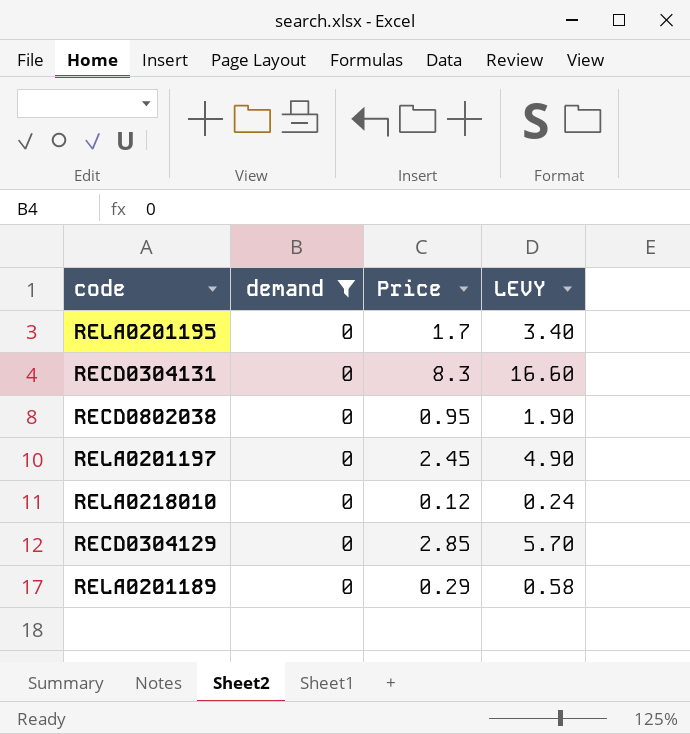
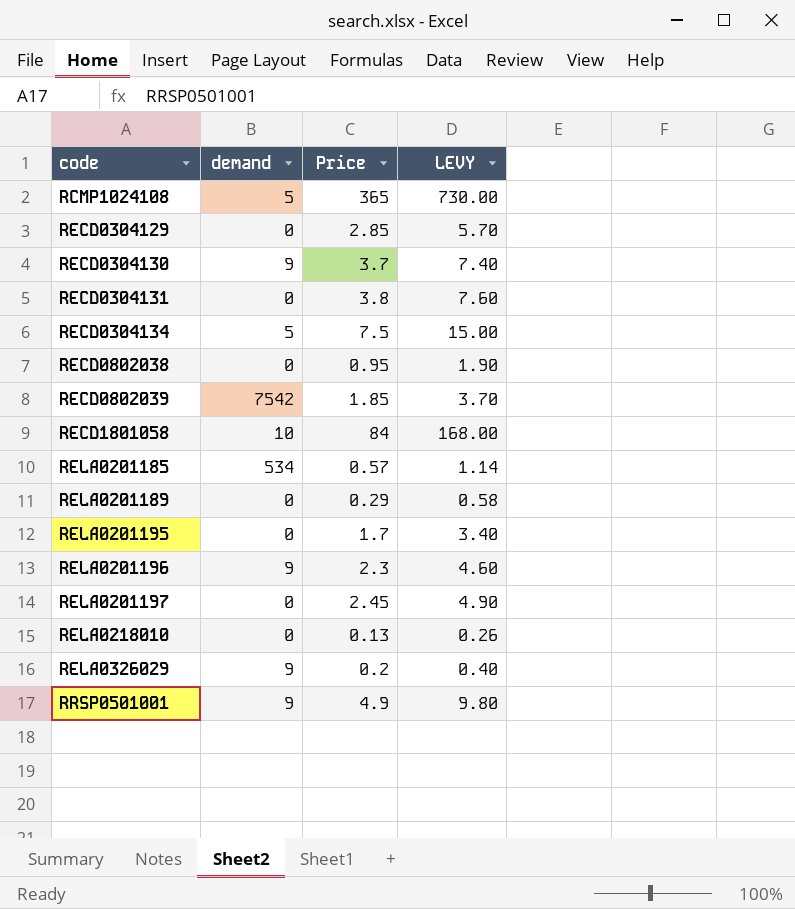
filter: demand = 0 -> none
row order: none -> code ascending
RECD0304131 | Price: 8.3 -> 3.8
RECD0304131 | LEVY: 16.60 -> 7.60
RELA0218010 | Price: 0.12 -> 0.13
RELA0218010 | LEVY: 0.24 -> 0.26

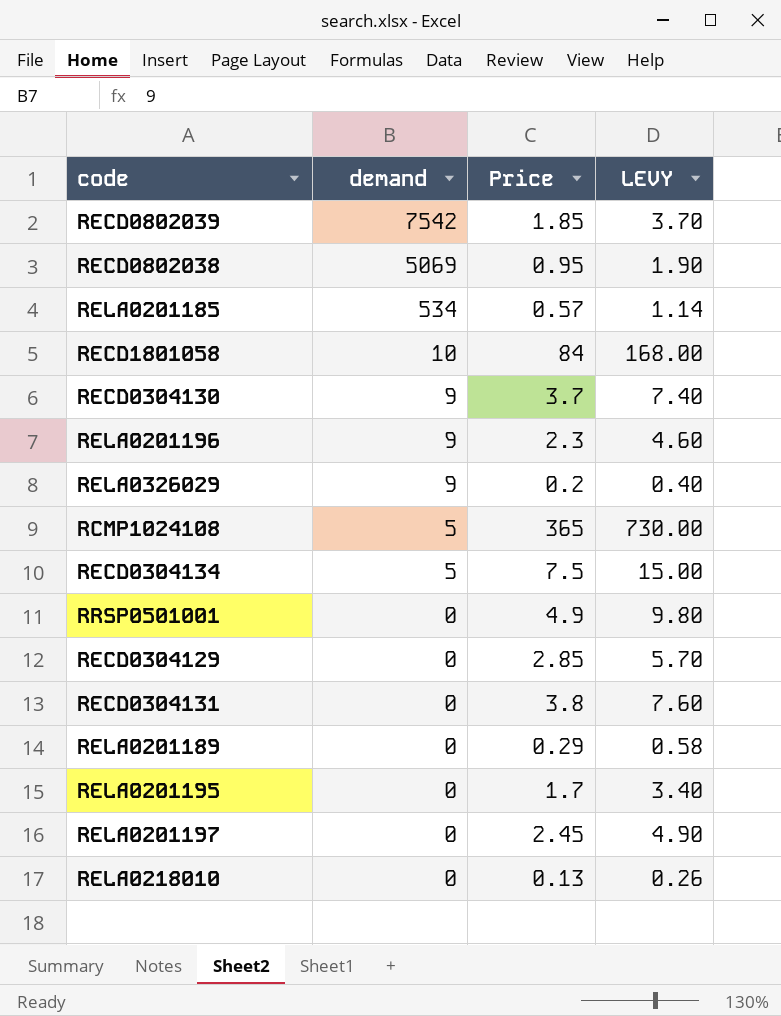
row order: code ascending -> demand descending
RECD0802038 | demand: 0 -> 5069
RRSP0501001 | demand: 9 -> 0

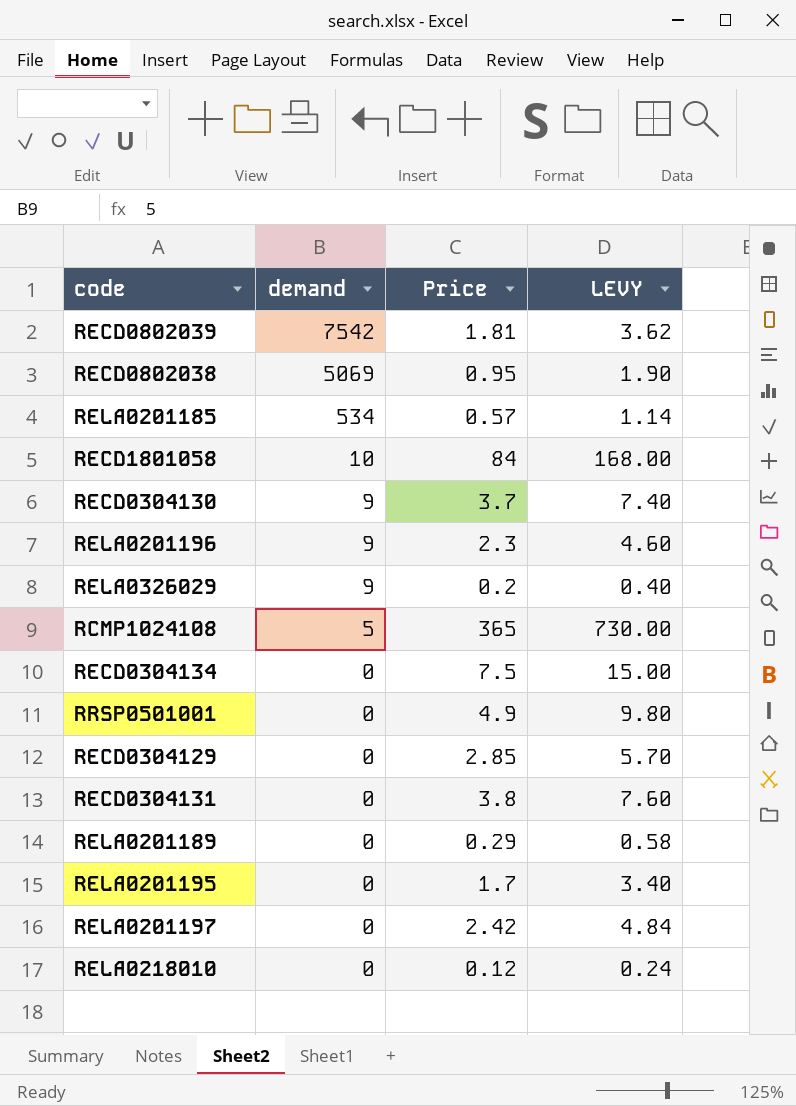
RECD0802039 | Price: 1.85 -> 1.81
RECD0802039 | LEVY: 3.70 -> 3.62
RECD0304134 | demand: 5 -> 0
RELA0201197 | Price: 2.45 -> 2.42
RELA0201197 | LEVY: 4.90 -> 4.84
RELA0218010 | Price: 0.13 -> 0.12
RELA0218010 | LEVY: 0.26 -> 0.24

